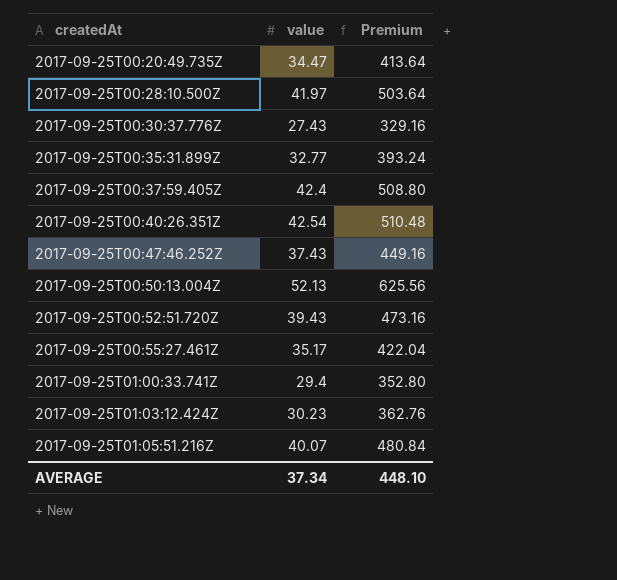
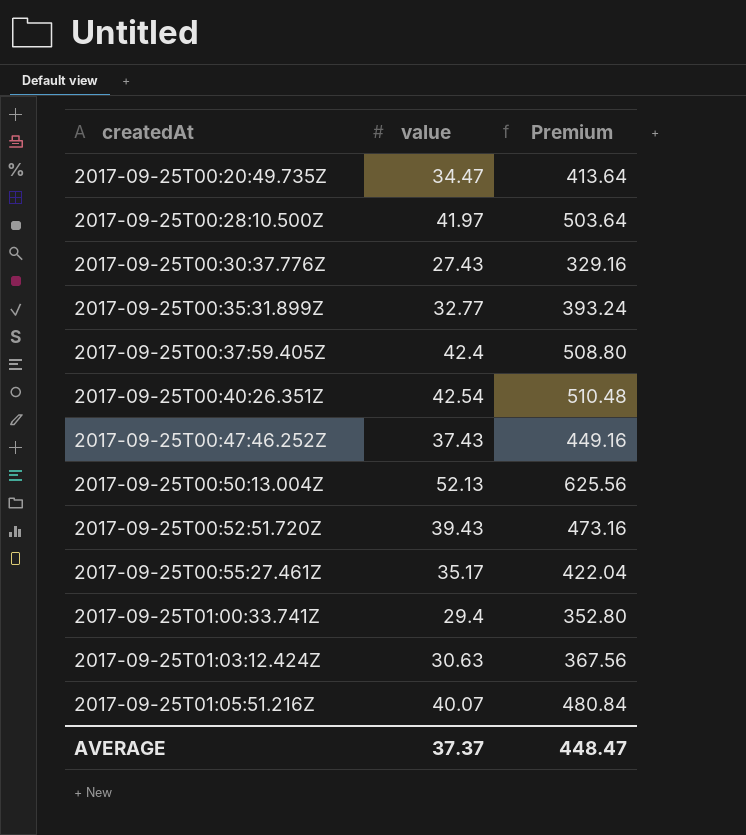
2017-09-25T01:03:12.424Z | value: 30.23 -> 30.63
2017-09-25T01:03:12.424Z | Premium: 362.76 -> 367.56
AVERAGE | value: 37.34 -> 37.37
AVERAGE | Premium: 448.10 -> 448.47

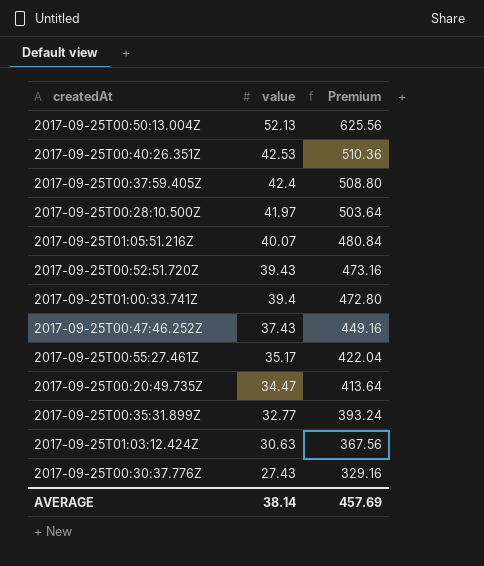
row order: createdAt ascending -> value descending
2017-09-25T00:40:26.351Z | value: 42.54 -> 42.53
2017-09-25T00:40:26.351Z | Premium: 510.48 -> 510.36
2017-09-25T01:00:33.741Z | value: 29.4 -> 39.4
2017-09-25T01:00:33.741Z | Premium: 352.80 -> 472.80
AVERAGE | value: 37.37 -> 38.14
AVERAGE | Premium: 448.47 -> 457.69

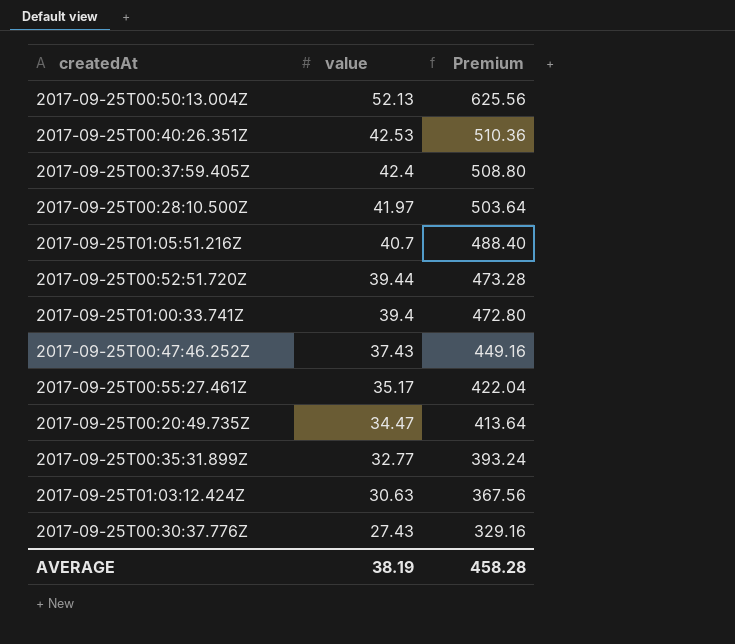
2017-09-25T01:05:51.216Z | value: 40.07 -> 40.7
2017-09-25T01:05:51.216Z | Premium: 480.84 -> 488.40
2017-09-25T00:52:51.720Z | value: 39.43 -> 39.44
2017-09-25T00:52:51.720Z | Premium: 473.16 -> 473.28
AVERAGE | value: 38.14 -> 38.19
AVERAGE | Premium: 457.69 -> 458.28

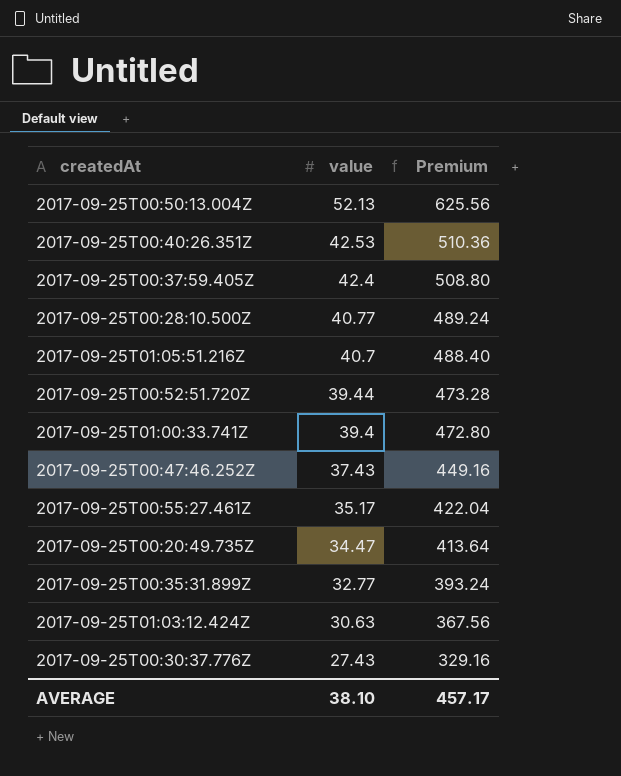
2017-09-25T00:28:10.500Z | value: 41.97 -> 40.77
2017-09-25T00:28:10.500Z | Premium: 503.64 -> 489.24
AVERAGE | value: 38.19 -> 38.10
AVERAGE | Premium: 458.28 -> 457.17

